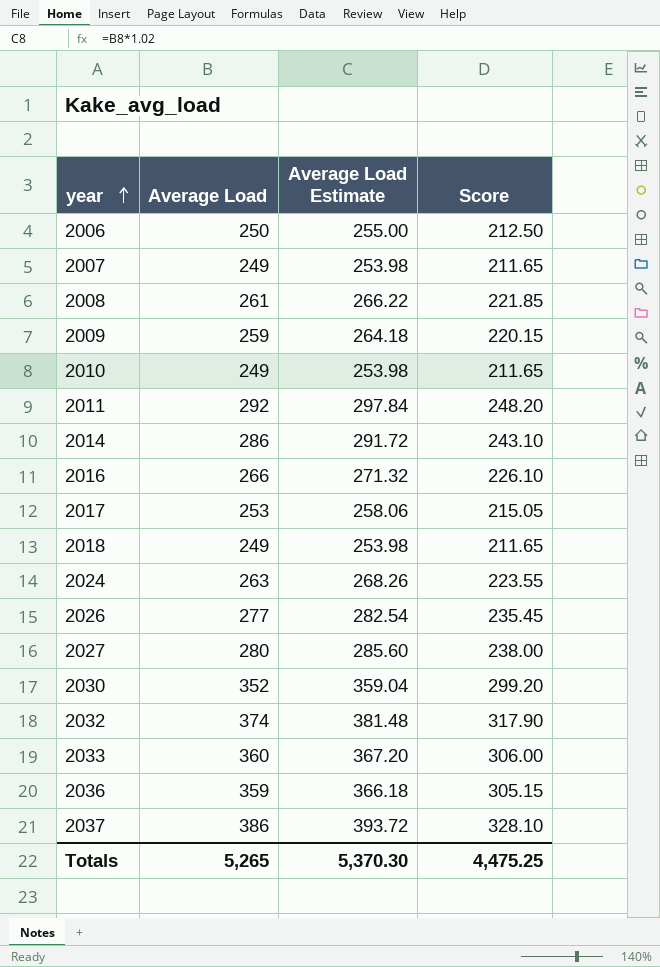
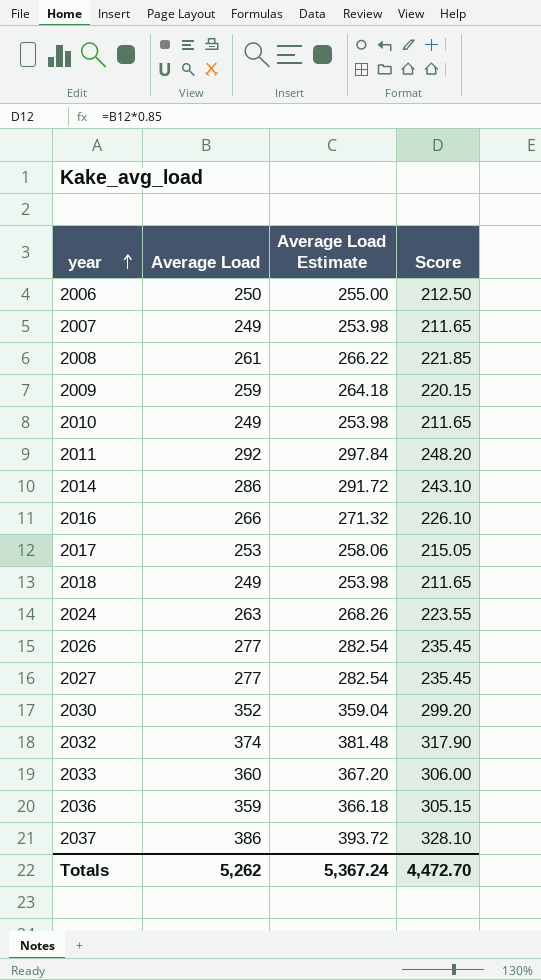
2027 | Average Load: 280 -> 277
2027 | Average Load Estimate: 285.60 -> 282.54
2027 | Score: 238.00 -> 235.45
Totals | Average Load: 5,265 -> 5,262
Totals | Average Load Estimate: 5,370.30 -> 5,367.24
Totals | Score: 4,475.25 -> 4,472.70

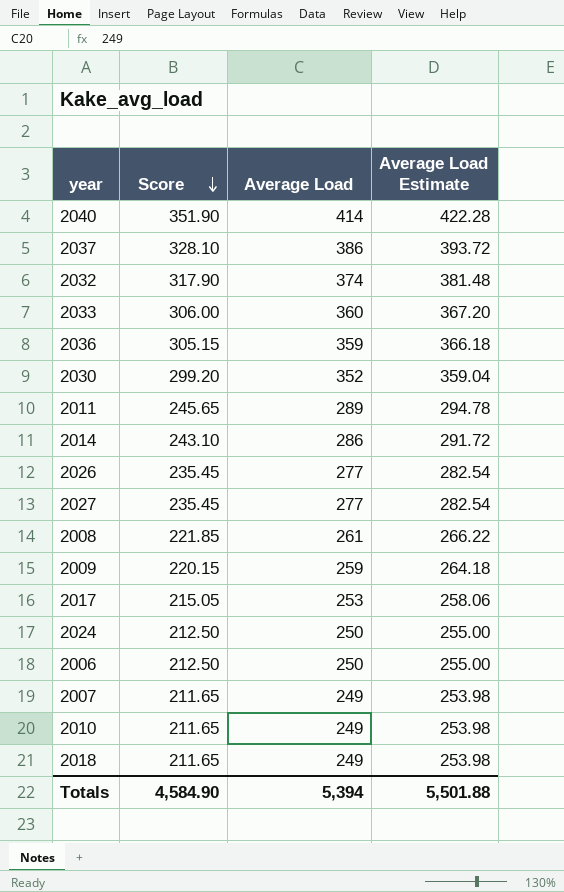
row order: year ascending -> Score descending
column Score | position: 4 -> 2
row 2016: 266 | 271.32 | 226.10 -> none
row 2040: none -> 351.90 | 414 | 422.28
2011 | Score: 248.20 -> 245.65
2011 | Average Load: 292 -> 289
2011 | Average Load Estimate: 297.84 -> 294.78
2024 | Score: 223.55 -> 212.50
2024 | Average Load: 263 -> 250
2024 | Average Load Estimate: 268.26 -> 255.00
Totals | Score: 4,472.70 -> 4,584.90
Totals | Average Load: 5,262 -> 5,394
Totals | Average Load Estimate: 5,367.24 -> 5,501.88

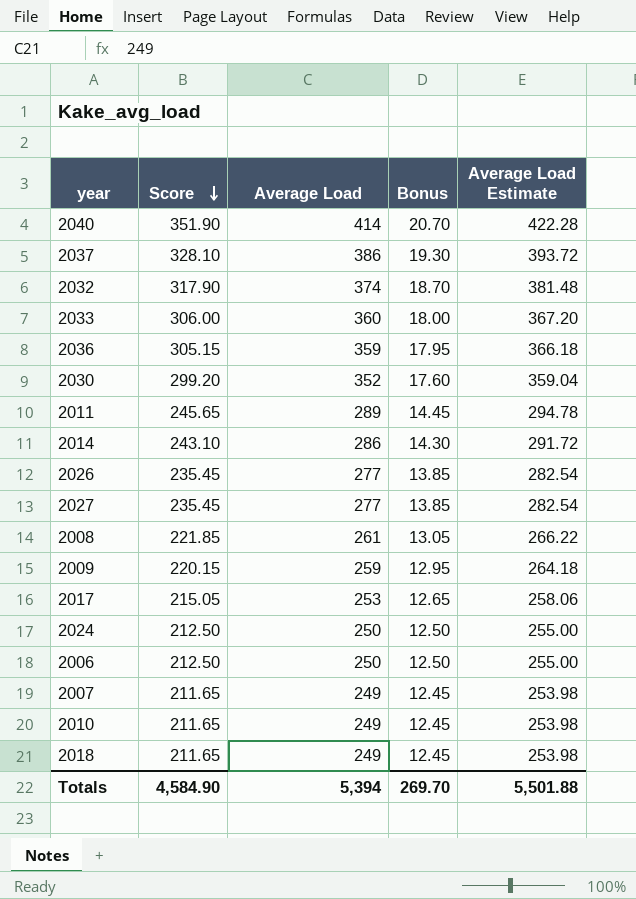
column Bonus | formula: none -> [Average Load] * 0.05

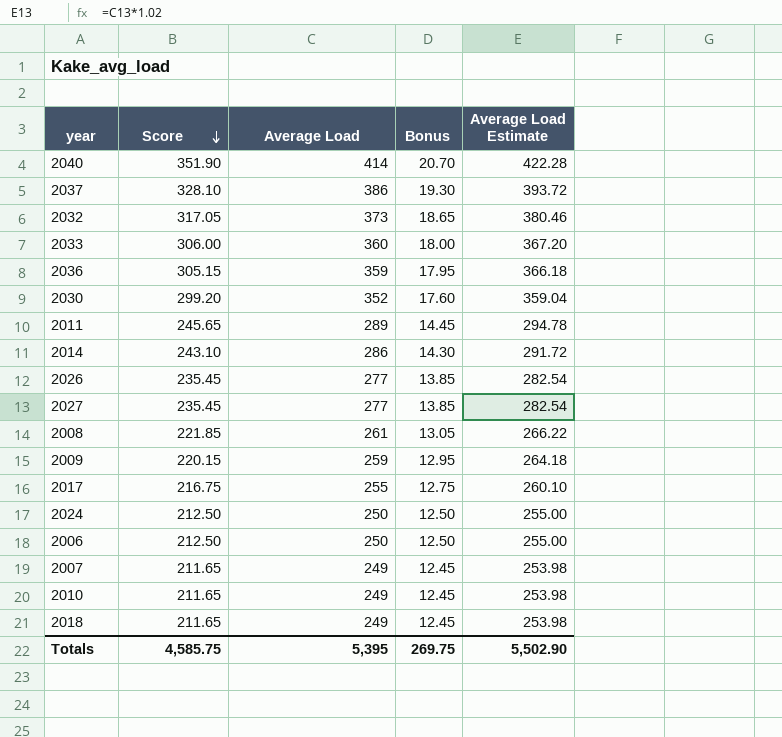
2032 | Score: 317.90 -> 317.05
2032 | Average Load: 374 -> 373
2032 | Bonus: 18.70 -> 18.65
2032 | Average Load Estimate: 381.48 -> 380.46
2017 | Score: 215.05 -> 216.75
2017 | Average Load: 253 -> 255
2017 | Bonus: 12.65 -> 12.75
2017 | Average Load Estimate: 258.06 -> 260.10
Totals | Score: 4,584.90 -> 4,585.75
Totals | Average Load: 5,394 -> 5,395
Totals | Bonus: 269.70 -> 269.75
Totals | Average Load Estimate: 5,501.88 -> 5,502.90

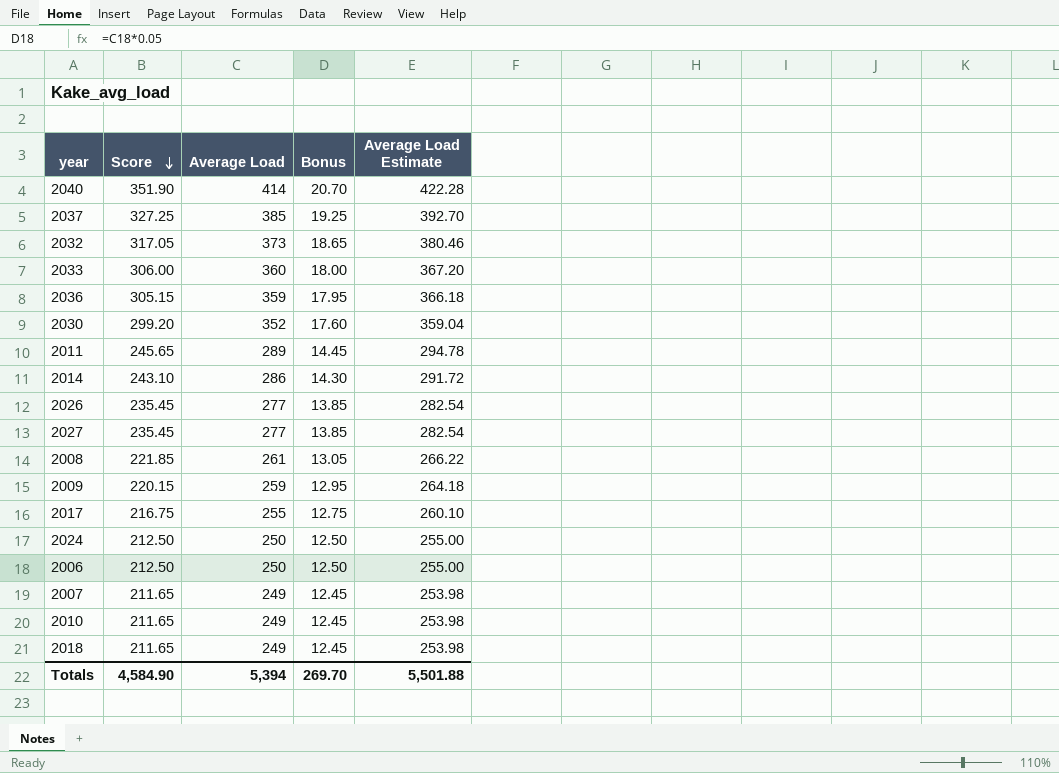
2037 | Score: 328.10 -> 327.25
2037 | Average Load: 386 -> 385
2037 | Bonus: 19.30 -> 19.25
2037 | Average Load Estimate: 393.72 -> 392.70
Totals | Score: 4,585.75 -> 4,584.90
Totals | Average Load: 5,395 -> 5,394
Totals | Bonus: 269.75 -> 269.70
Totals | Average Load Estimate: 5,502.90 -> 5,501.88

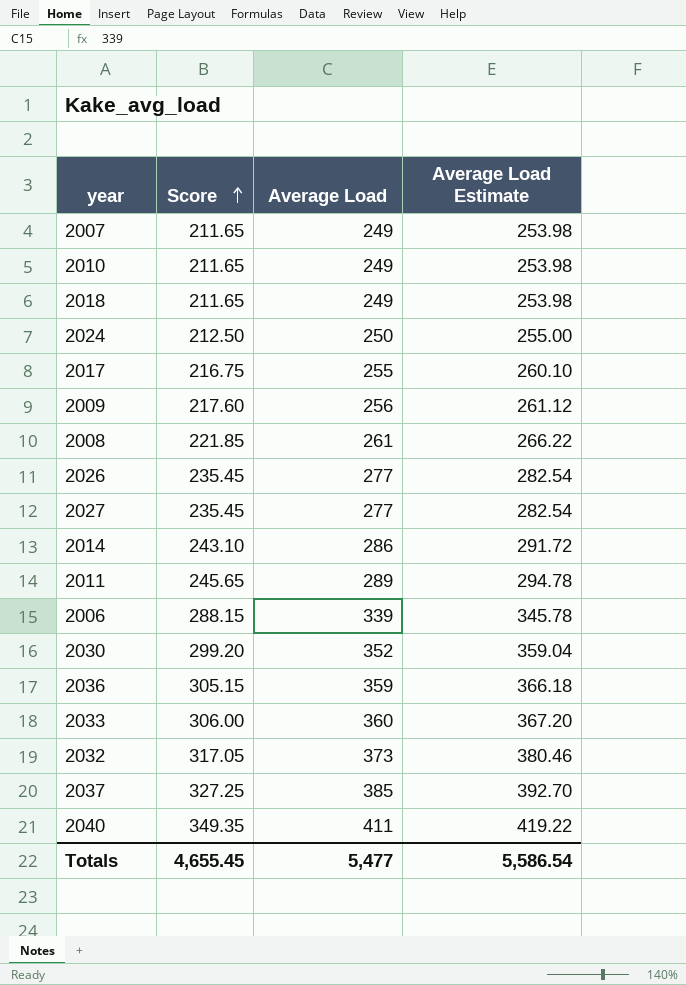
row order: Score descending -> Score ascending
column Bonus | formula: [Average Load] * 0.05 -> none
2009 | Score: 220.15 -> 217.60
2009 | Average Load: 259 -> 256
2009 | Average Load Estimate: 264.18 -> 261.12
2006 | Score: 212.50 -> 288.15
2006 | Average Load: 250 -> 339
2006 | Average Load Estimate: 255.00 -> 345.78
2040 | Score: 351.90 -> 349.35
2040 | Average Load: 414 -> 411
2040 | Average Load Estimate: 422.28 -> 419.22
Totals | Score: 4,584.90 -> 4,655.45
Totals | Average Load: 5,394 -> 5,477
Totals | Average Load Estimate: 5,501.88 -> 5,586.54

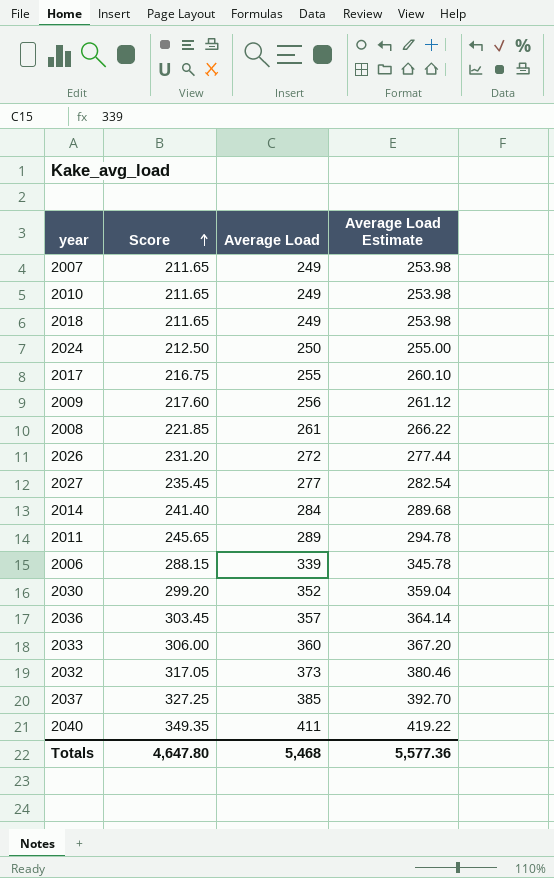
2026 | Score: 235.45 -> 231.20
2026 | Average Load: 277 -> 272
2026 | Average Load Estimate: 282.54 -> 277.44
2014 | Score: 243.10 -> 241.40
2014 | Average Load: 286 -> 284
2014 | Average Load Estimate: 291.72 -> 289.68
2036 | Score: 305.15 -> 303.45
2036 | Average Load: 359 -> 357
2036 | Average Load Estimate: 366.18 -> 364.14
Totals | Score: 4,655.45 -> 4,647.80
Totals | Average Load: 5,477 -> 5,468
Totals | Average Load Estimate: 5,586.54 -> 5,577.36

